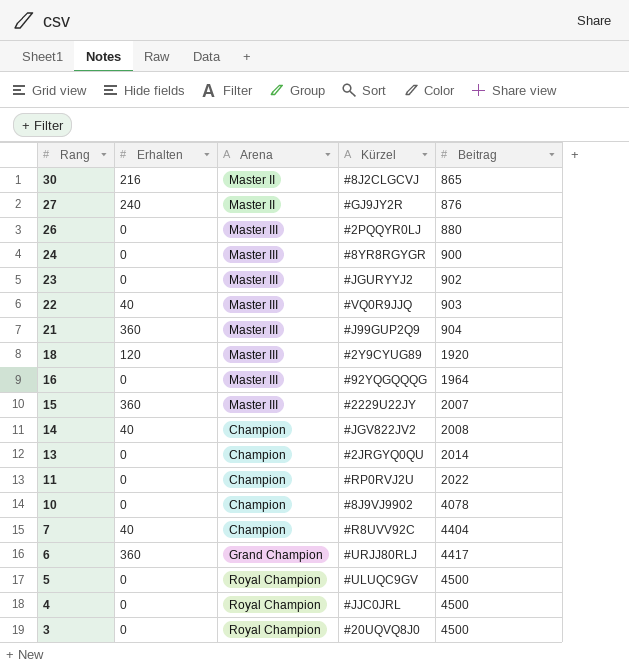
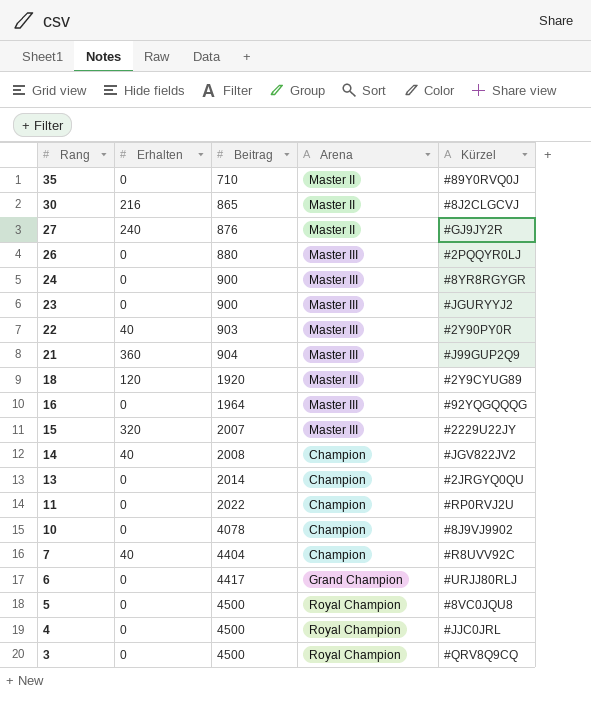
column Beitrag | position: 5 -> 3
row 35: none -> 0 | 710 | Master II | #89Y0RVQ0J
23 | Beitrag: 902 -> 900
22 | Kürzel: #VQ0R9JJQ -> #2Y90PY0R
15 | Erhalten: 360 -> 320
6 | Erhalten: 360 -> 0
5 | Kürzel: #ULUQC9GV -> #8VC0JQU8
3 | Kürzel: #20UQVQ8J0 -> #QRV8Q9CQ

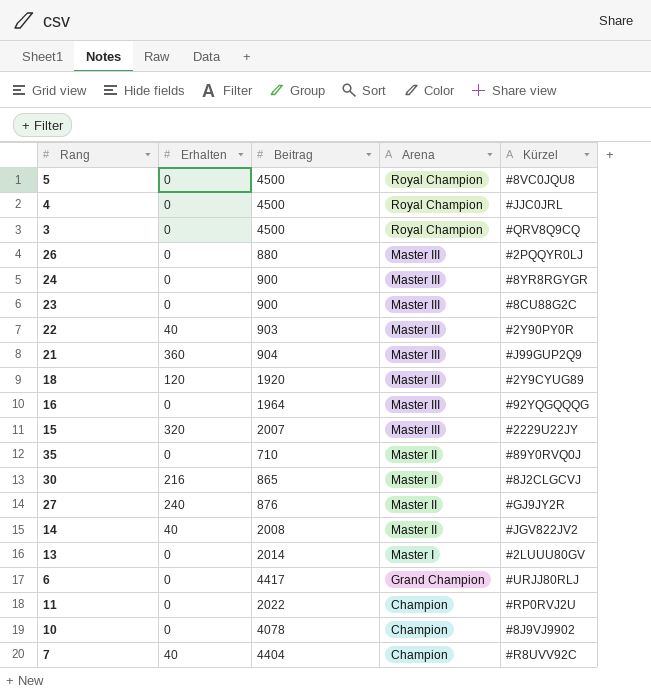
row order: Rang descending -> Arena descending
23 | Kürzel: #JGURYYJ2 -> #8CU88G2C
14 | Arena: Champion -> Master II
13 | Arena: Champion -> Master I
13 | Kürzel: #2JRGYQ0QU -> #2LUUU80GV

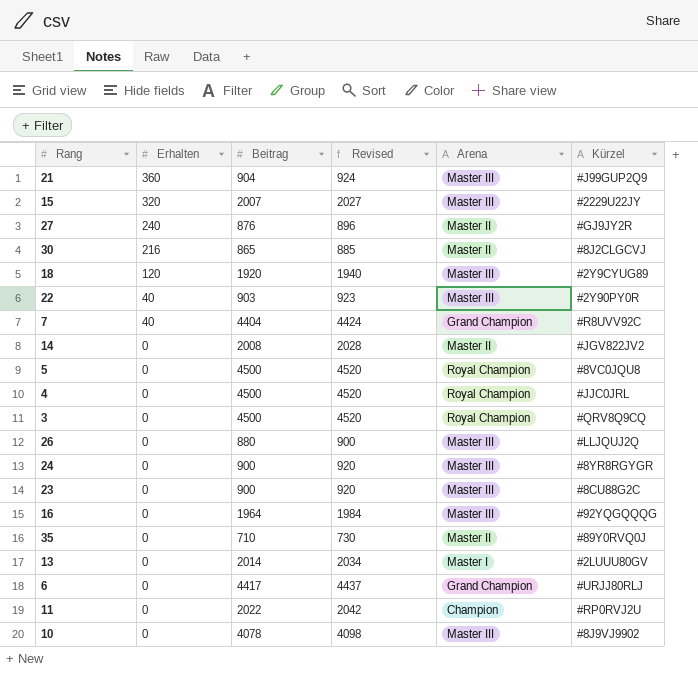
row order: Arena descending -> Erhalten descending
column Revised | formula: none -> [Beitrag] + 20
7 | Arena: Champion -> Grand Champion
14 | Erhalten: 40 -> 0
26 | Kürzel: #2PQQYR0LJ -> #LLJQUJ2Q
10 | Arena: Champion -> Master III

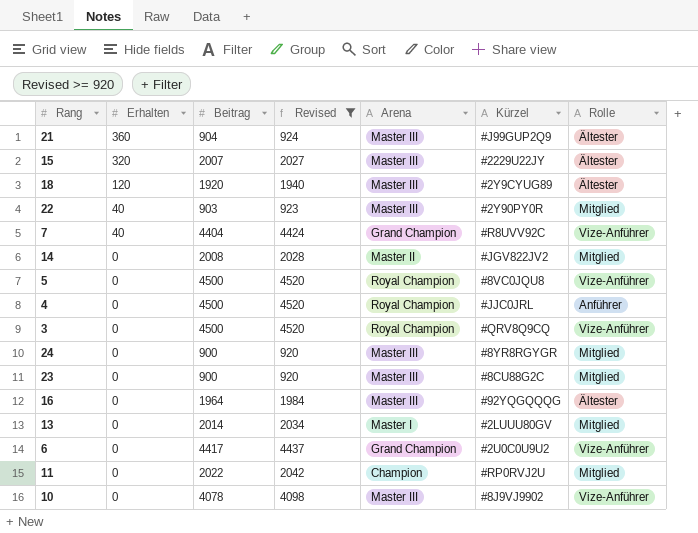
filter: none -> Revised >= 920
column Rolle | position: none -> 7
6 | Kürzel: #URJJ80RLJ -> #2U0C0U9U2

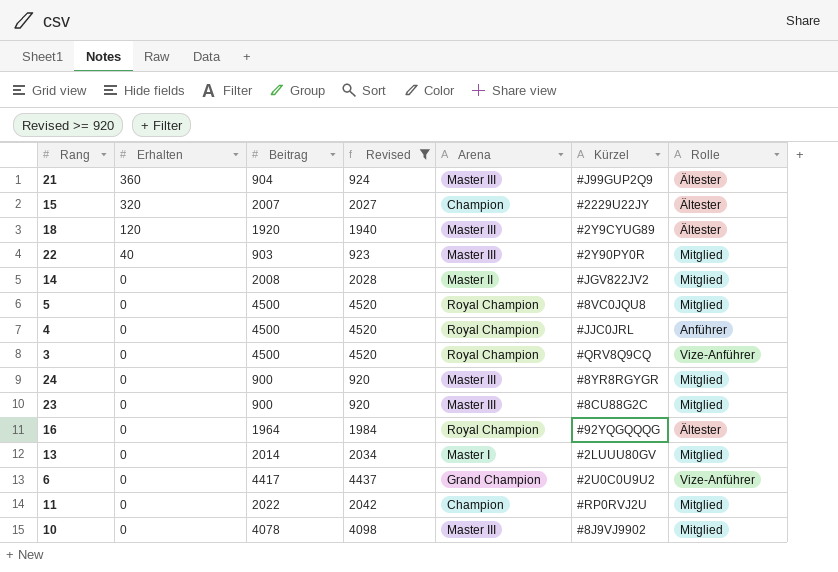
row 7: 40 | 4404 | 4424 | Grand Champion | #R8UVV92C | Vize-Anführer -> none
15 | Arena: Master III -> Champion
5 | Rolle: Vize-Anführer -> Mitglied
16 | Arena: Master III -> Royal Champion
10 | Rolle: Vize-Anführer -> Mitglied

